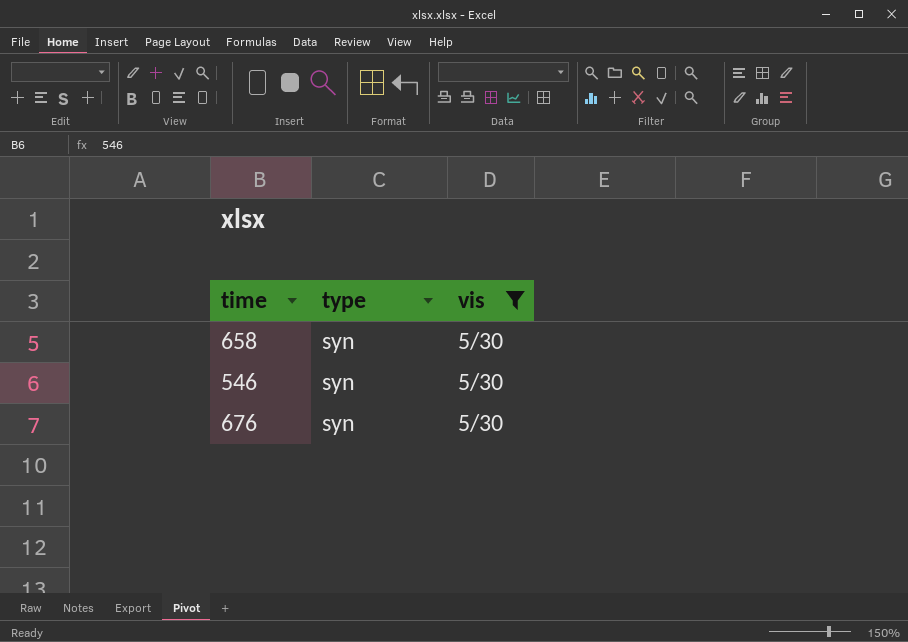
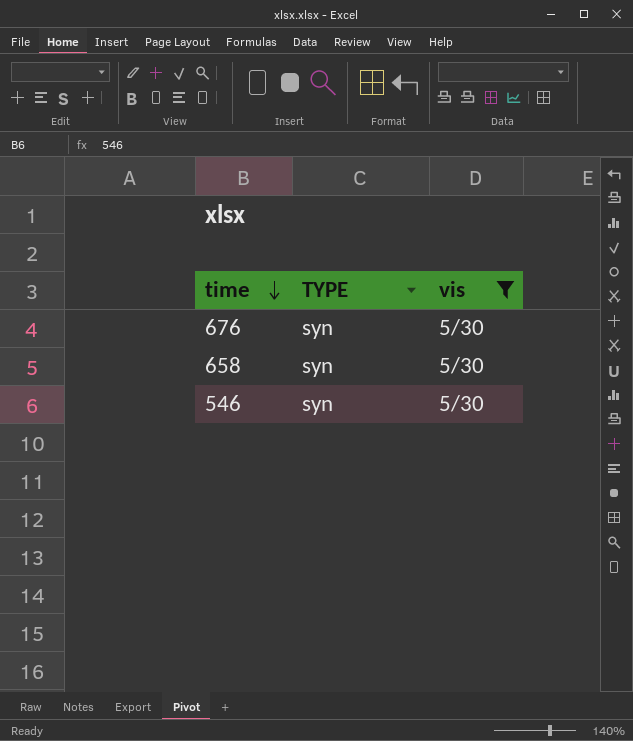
row order: none -> time descending
column name: type -> TYPE

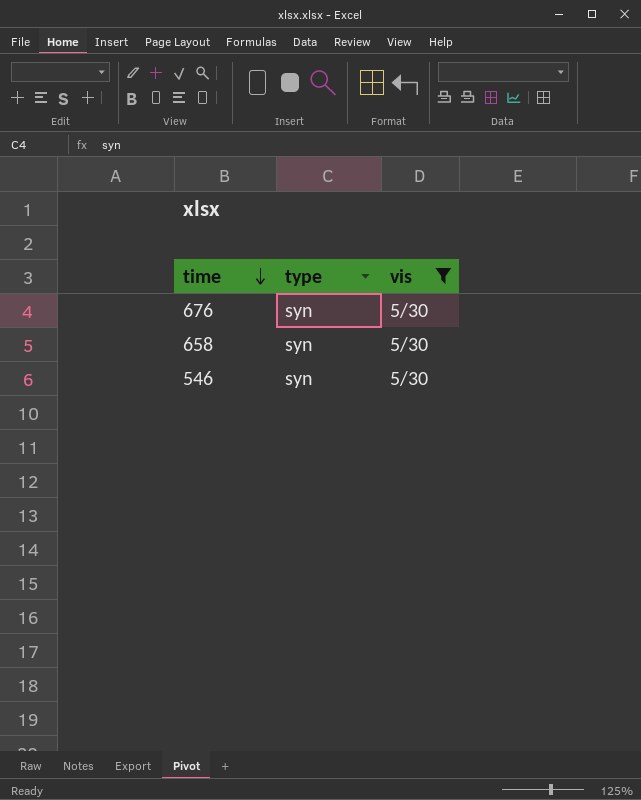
column name: TYPE -> type

